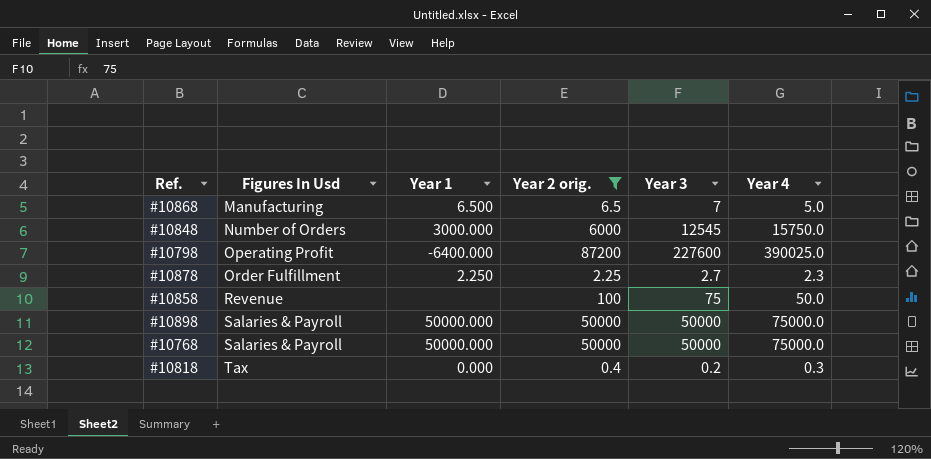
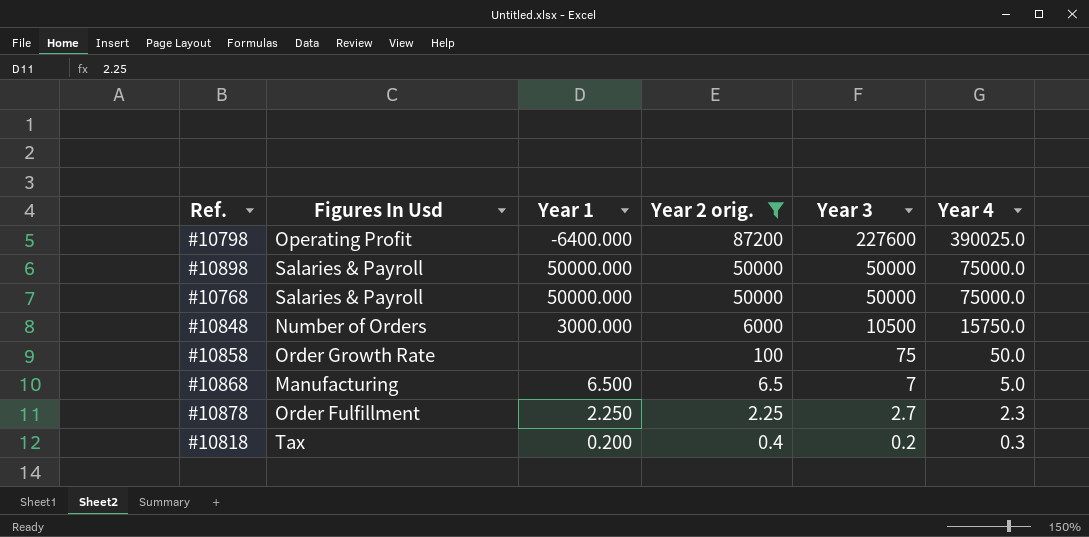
row order: Figures In Usd ascending -> Year 2 orig. descending
#10848 | Year 3: 12545 -> 10500
#10858 | Figures In Usd: Revenue -> Order Growth Rate
#10818 | Year 1: 0.000 -> 0.200

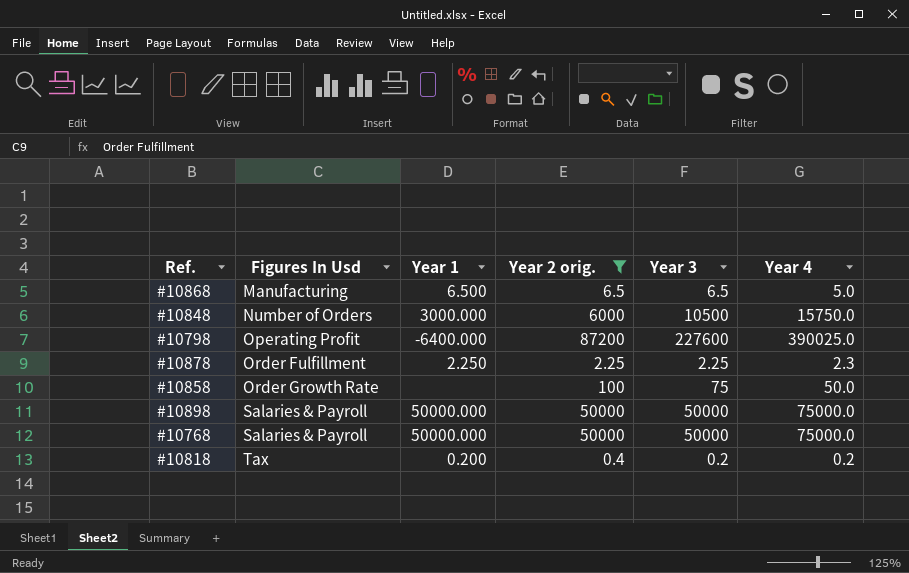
row order: Year 2 orig. descending -> Figures In Usd ascending
#10868 | Year 3: 7 -> 6.5
#10878 | Year 3: 2.7 -> 2.25
#10818 | Year 4: 0.3 -> 0.2

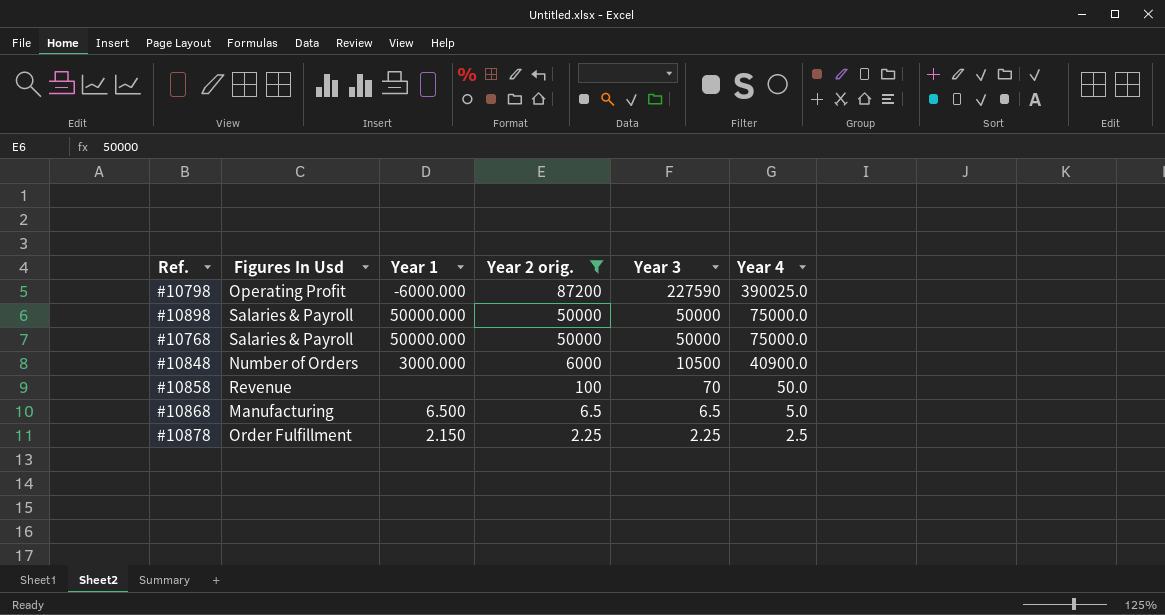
row order: Figures In Usd ascending -> Year 2 orig. descending
row #10818: Tax | 0.200 | 0.4 | 0.2 | 0.2 -> none
#10798 | Year 1: -6400.000 -> -6000.000
#10798 | Year 3: 227600 -> 227590
#10848 | Year 4: 15750.0 -> 40900.0
#10858 | Figures In Usd: Order Growth Rate -> Revenue
#10858 | Year 3: 75 -> 70
#10878 | Year 1: 2.250 -> 2.150
#10878 | Year 4: 2.3 -> 2.5

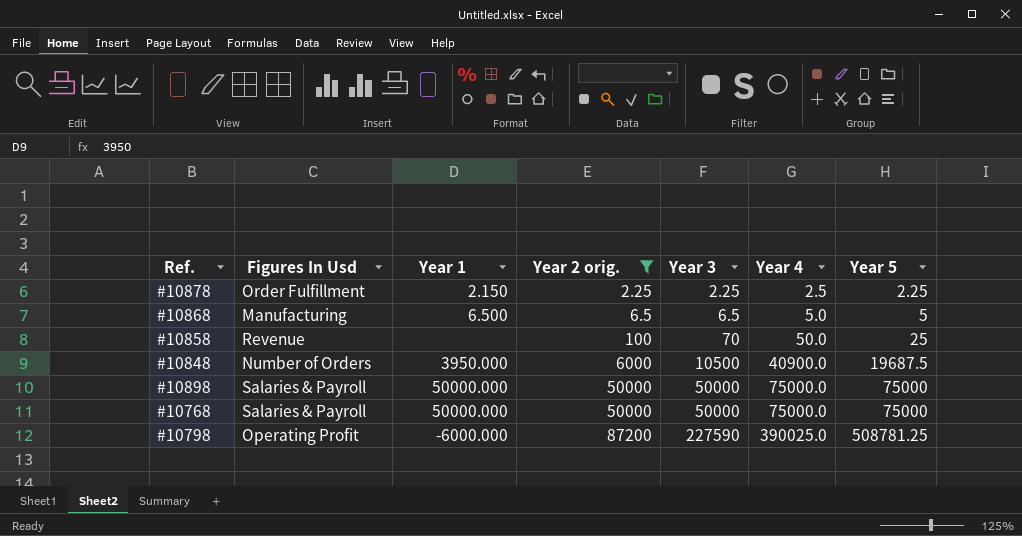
row order: Year 2 orig. descending -> Year 2 orig. ascending
column Year 5 | position: none -> 7
#10848 | Year 1: 3000.000 -> 3950.000

